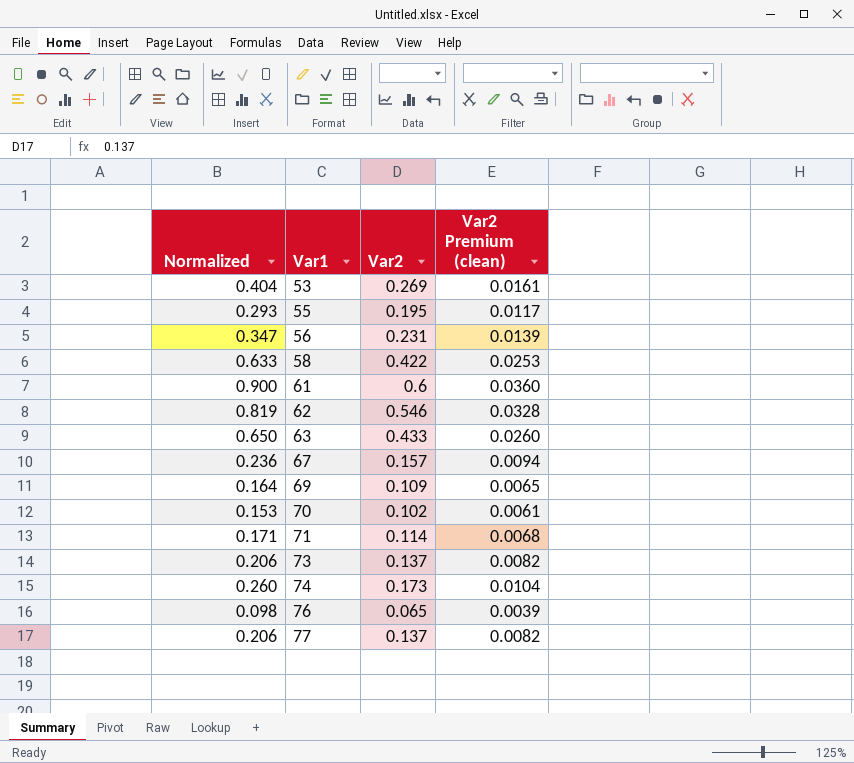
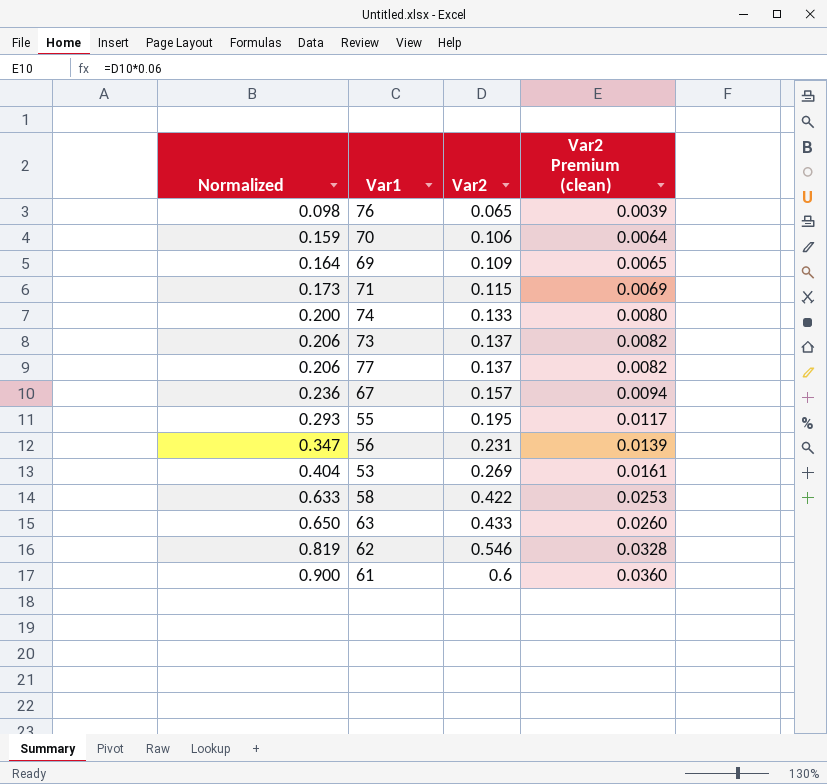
row order: Var1 ascending -> Normalized ascending
70 | Normalized: 0.153 -> 0.159
70 | Var2: 0.102 -> 0.106
70 | Var2 Premium (clean): 0.0061 -> 0.0064
71 | Normalized: 0.171 -> 0.173
71 | Var2: 0.114 -> 0.115
71 | Var2 Premium (clean): 0.0068 -> 0.0069
74 | Normalized: 0.260 -> 0.200
74 | Var2: 0.173 -> 0.133
74 | Var2 Premium (clean): 0.0104 -> 0.0080

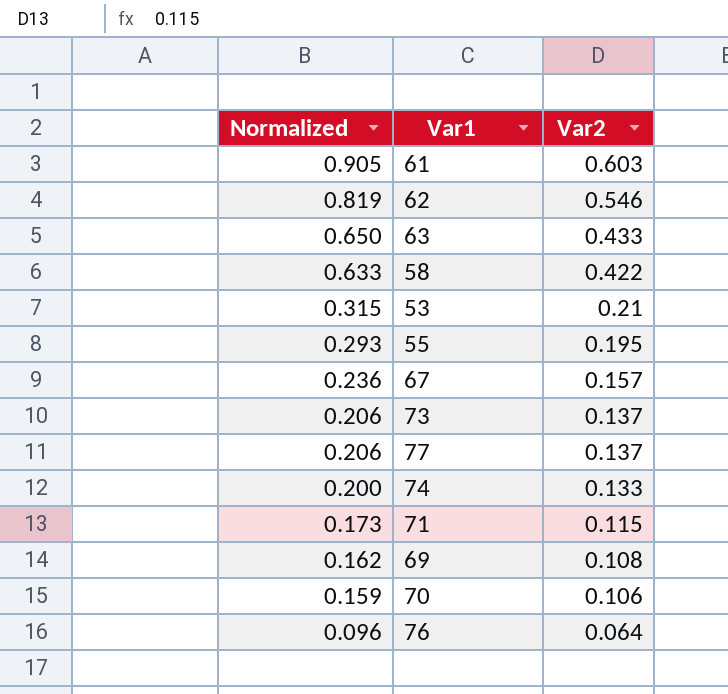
row order: Normalized ascending -> Normalized descending
column Var2 Premium (clean) | formula: [Var2] * 0.06 -> none
row 56: 0.347 | 0.231 | 0.0139 -> none
61 | Normalized: 0.900 -> 0.905
61 | Var2: 0.6 -> 0.603
53 | Normalized: 0.404 -> 0.315
53 | Var2: 0.269 -> 0.21
69 | Normalized: 0.164 -> 0.162
69 | Var2: 0.109 -> 0.108
76 | Normalized: 0.098 -> 0.096
76 | Var2: 0.065 -> 0.064

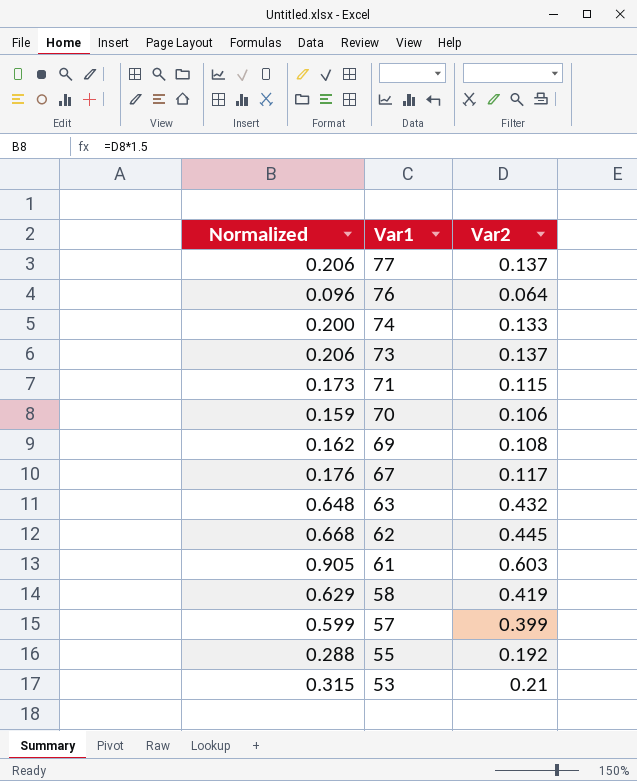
row order: Normalized descending -> Var1 descending
67 | Normalized: 0.236 -> 0.176
67 | Var2: 0.157 -> 0.117
63 | Normalized: 0.650 -> 0.648
63 | Var2: 0.433 -> 0.432
62 | Normalized: 0.819 -> 0.668
62 | Var2: 0.546 -> 0.445
58 | Normalized: 0.633 -> 0.629
58 | Var2: 0.422 -> 0.419
row 57: none -> 0.599 | 0.399
55 | Normalized: 0.293 -> 0.288
55 | Var2: 0.195 -> 0.192

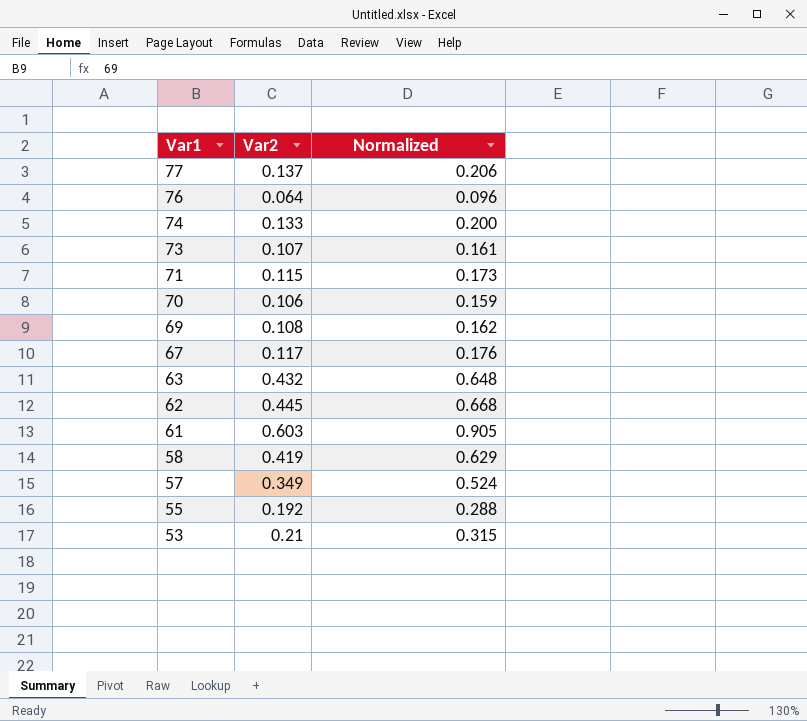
column Normalized | position: 1 -> 3
73 | Var2: 0.137 -> 0.107
73 | Normalized: 0.206 -> 0.161
57 | Var2: 0.399 -> 0.349
57 | Normalized: 0.599 -> 0.524

